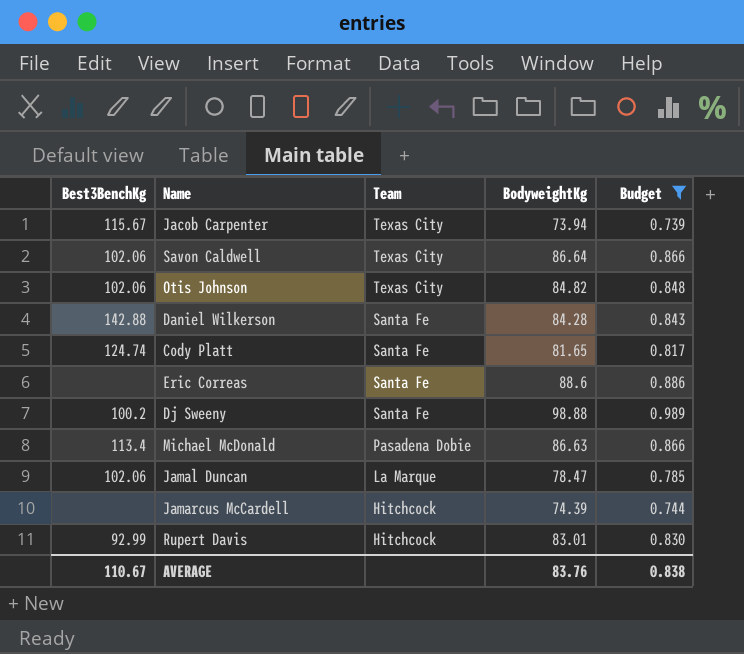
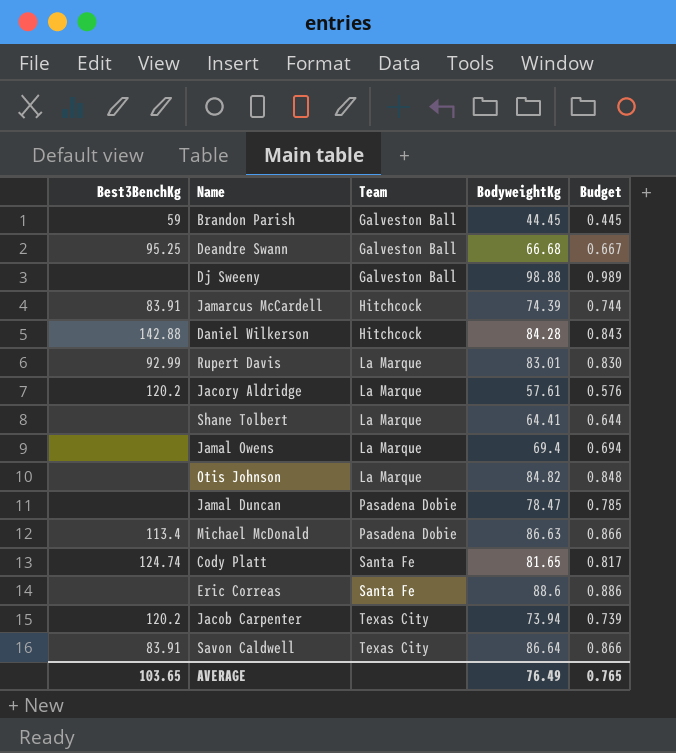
filter: Budget >= 0.739 -> none
row order: Team descending -> Team ascending
Dj Sweeny | Best3BenchKg: 100.2 -> none
Dj Sweeny | Team: Santa Fe -> Galveston Ball
Jamarcus McCardell | Best3BenchKg: none -> 83.91
Daniel Wilkerson | Team: Santa Fe -> Hitchcock
Rupert Davis | Team: Hitchcock -> La Marque
Otis Johnson | Best3BenchKg: 102.06 -> none
Otis Johnson | Team: Texas City -> La Marque
Jamal Duncan | Best3BenchKg: 102.06 -> none
Jamal Duncan | Team: La Marque -> Pasadena Dobie
Jacob Carpenter | Best3BenchKg: 115.67 -> 120.2
Savon Caldwell | Best3BenchKg: 102.06 -> 83.91
AVERAGE | Best3BenchKg: 110.67 -> 103.65
AVERAGE | BodyweightKg: 83.76 -> 76.49
AVERAGE | Budget: 0.838 -> 0.765

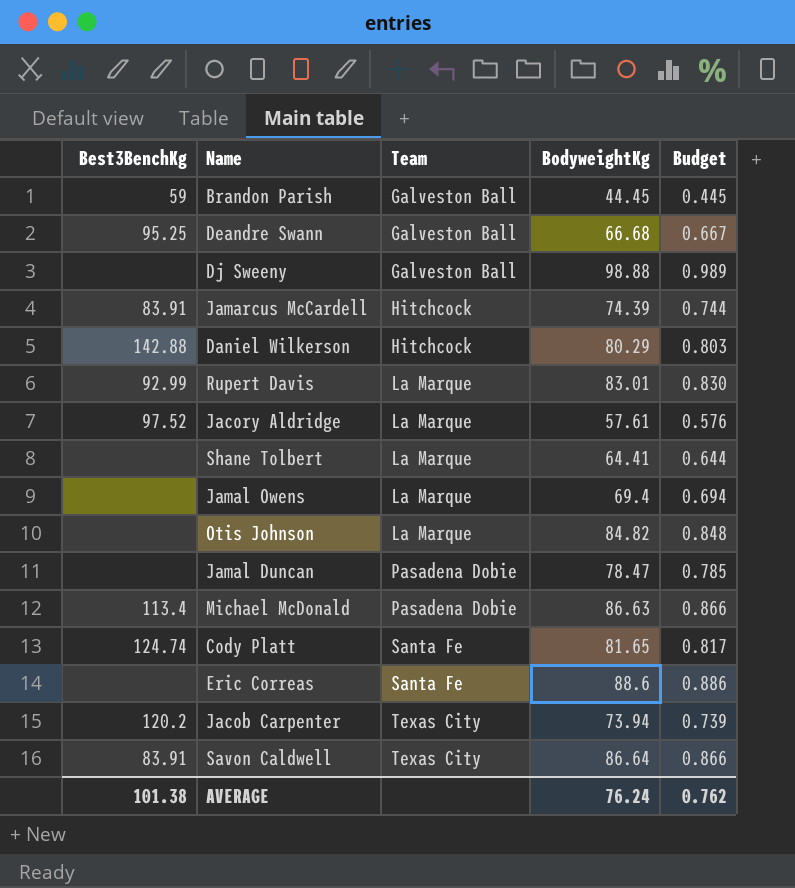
Daniel Wilkerson | BodyweightKg: 84.28 -> 80.29
Daniel Wilkerson | Budget: 0.843 -> 0.803
Jacory Aldridge | Best3BenchKg: 120.2 -> 97.52
AVERAGE | Best3BenchKg: 103.65 -> 101.38
AVERAGE | BodyweightKg: 76.49 -> 76.24
AVERAGE | Budget: 0.765 -> 0.762

